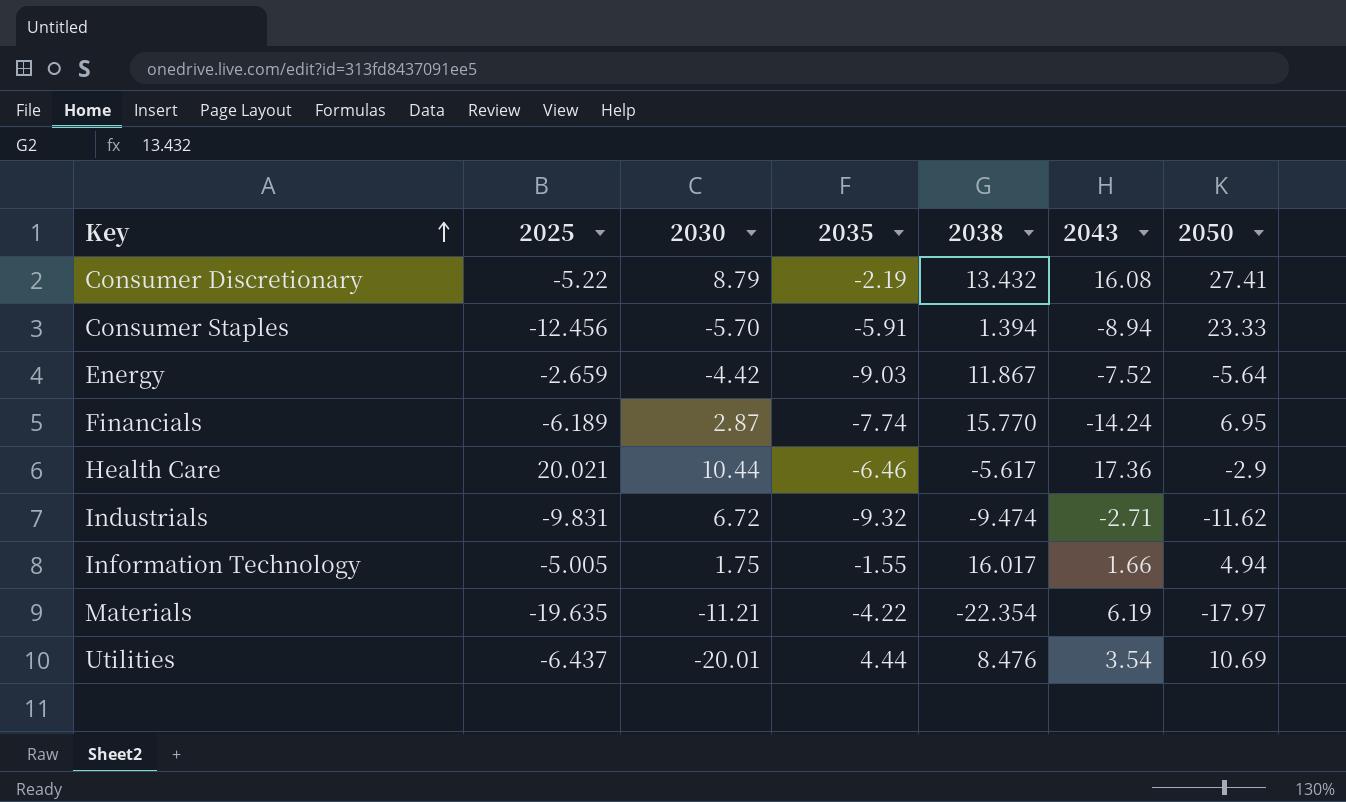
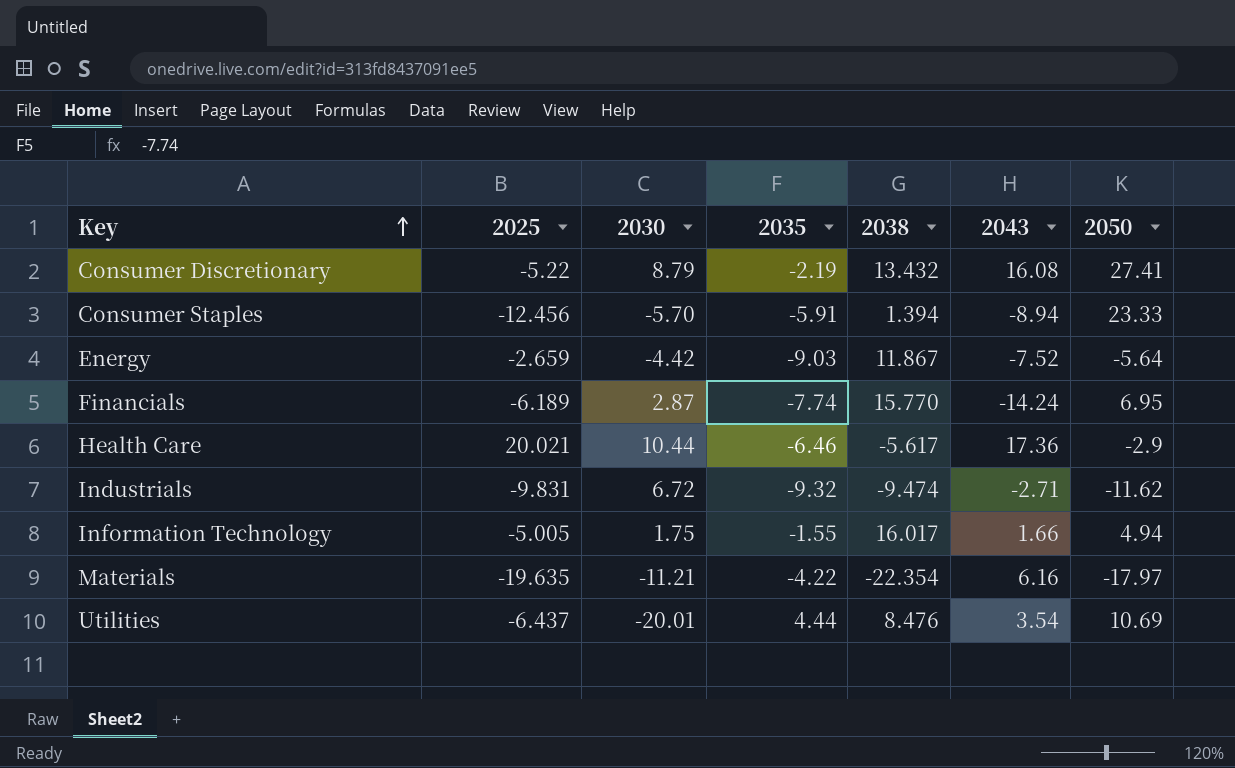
Materials | 2043: 6.19 -> 6.16

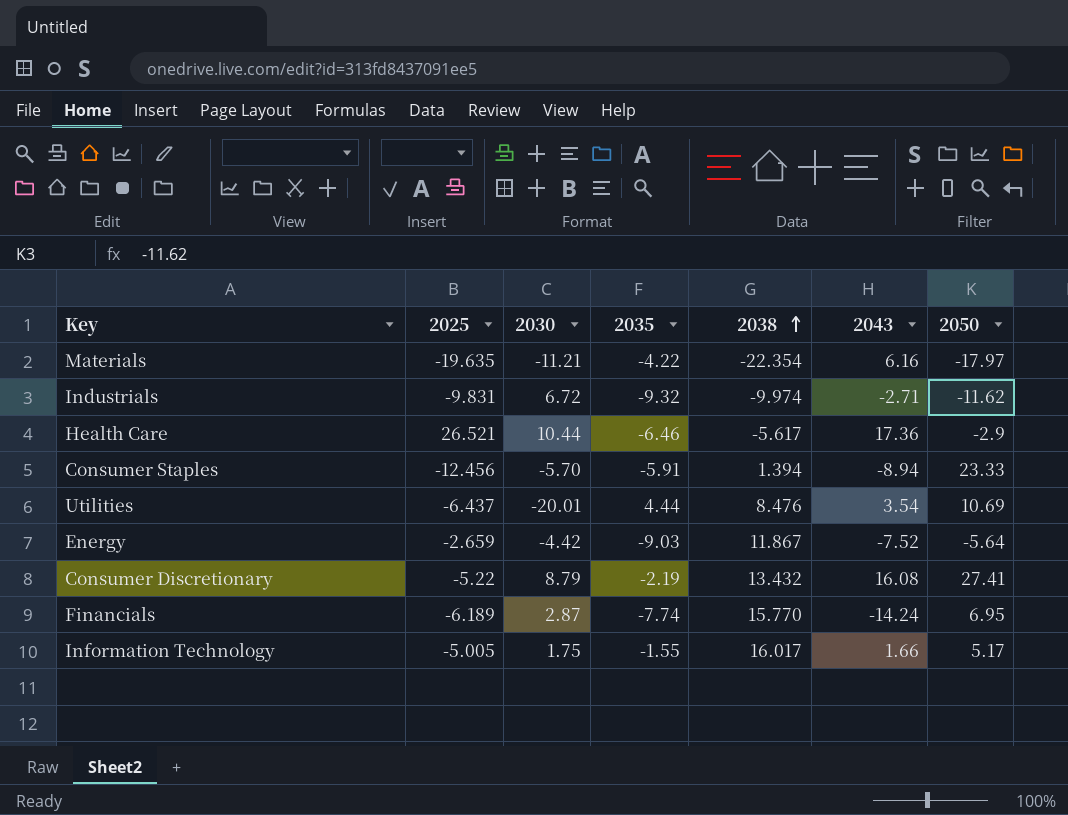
row order: Key ascending -> 2038 ascending
Industrials | 2038: -9.474 -> -9.974
Health Care | 2025: 20.021 -> 26.521
Information Technology | 2050: 4.94 -> 5.17

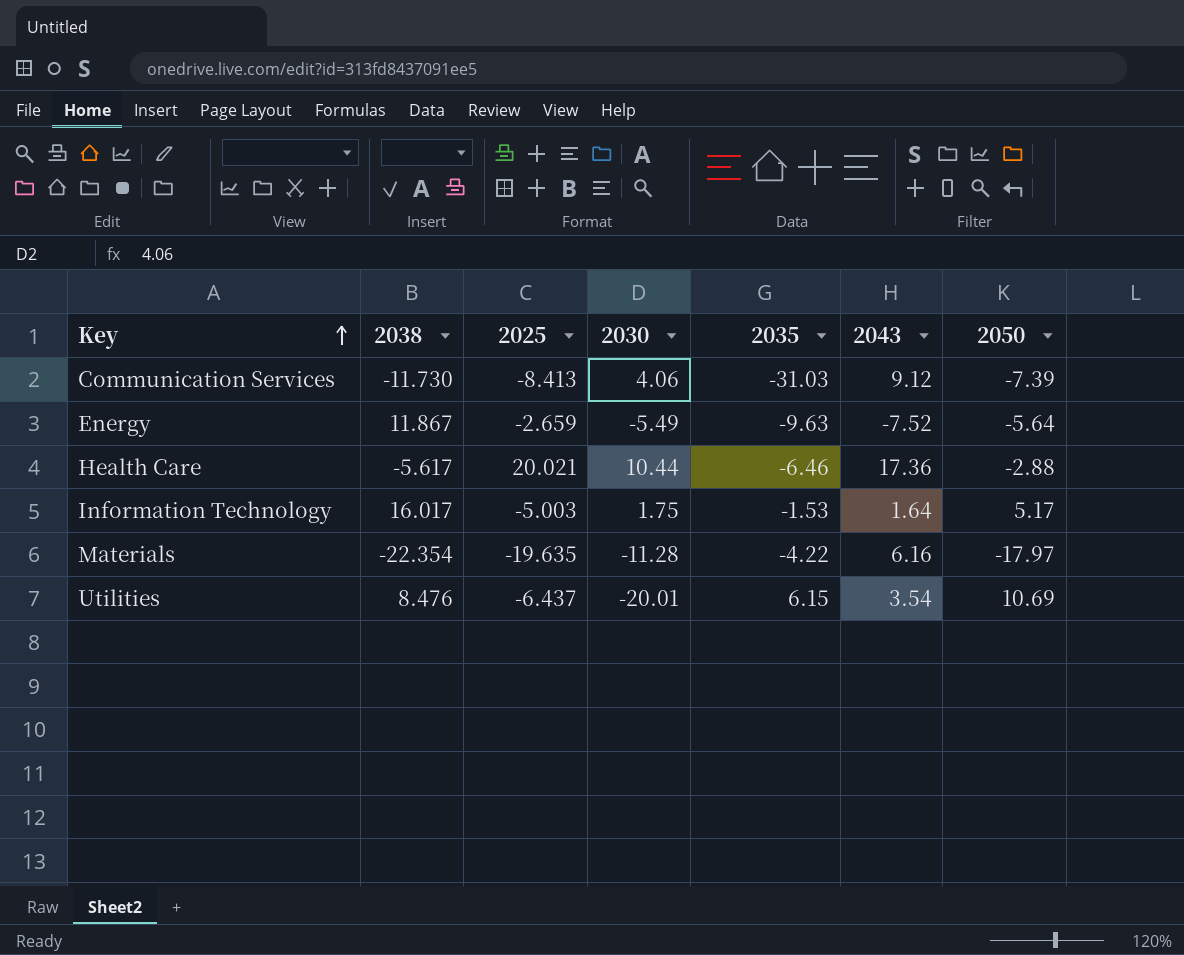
row order: 2038 ascending -> Key ascending
column 2038 | position: 5 -> 2
row Industrials: -9.831 | 6.72 | -9.32 | -9.974 | -2.71 | -11.62 -> none
row Consumer Staples: -12.456 | -5.70 | -5.91 | 1.394 | -8.94 | 23.33 -> none
row Consumer Discretionary: -5.22 | 8.79 | -2.19 | 13.432 | 16.08 | 27.41 -> none
row Financials: -6.189 | 2.87 | -7.74 | 15.770 | -14.24 | 6.95 -> none
row Communication Services: none -> -11.730 | -8.413 | 4.06 | -31.03 | 9.12 | -7.39
Energy | 2030: -4.42 -> -5.49
Energy | 2035: -9.03 -> -9.63
Health Care | 2025: 26.521 -> 20.021
Health Care | 2050: -2.9 -> -2.88
Information Technology | 2025: -5.005 -> -5.003
Information Technology | 2035: -1.55 -> -1.53
Information Technology | 2043: 1.66 -> 1.64
Materials | 2030: -11.21 -> -11.28
Utilities | 2035: 4.44 -> 6.15

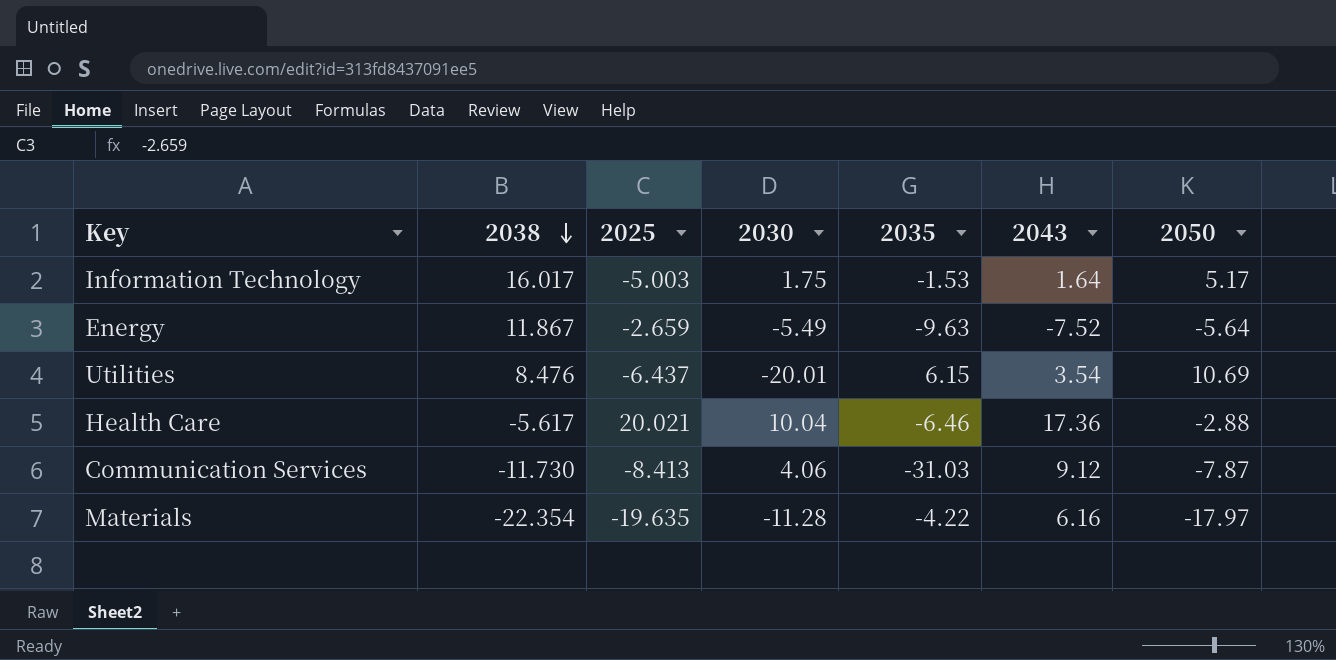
row order: Key ascending -> 2038 descending
Health Care | 2030: 10.44 -> 10.04
Communication Services | 2050: -7.39 -> -7.87

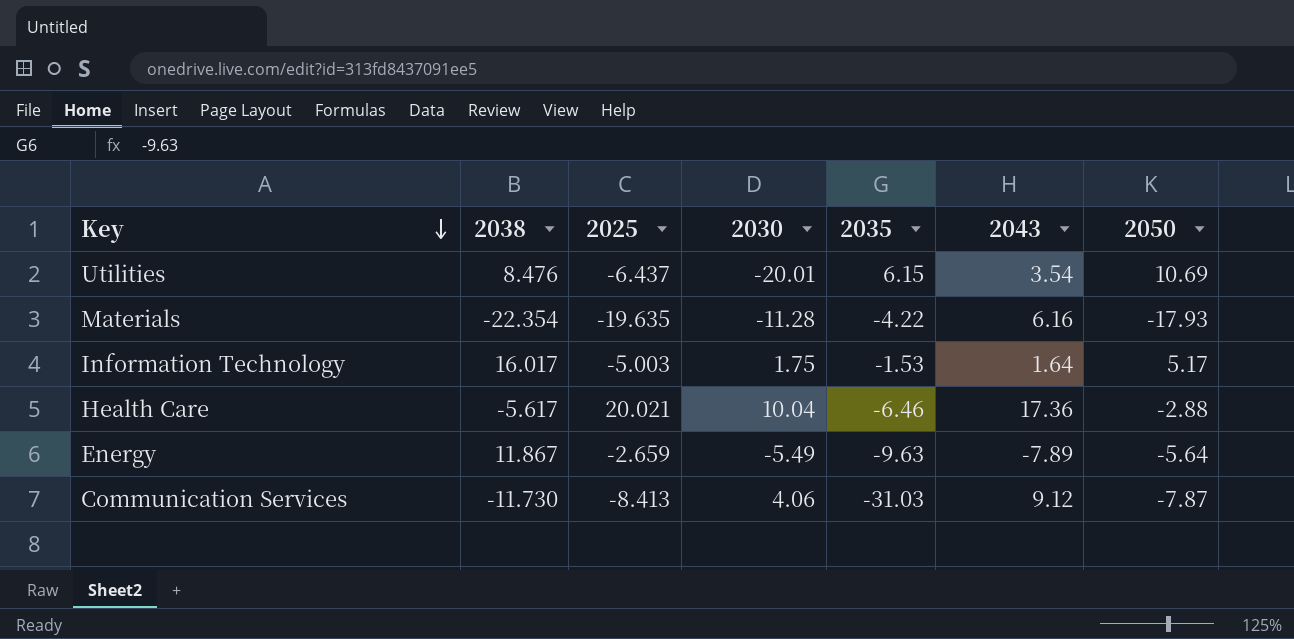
row order: 2038 descending -> Key descending
Materials | 2050: -17.97 -> -17.93
Energy | 2043: -7.52 -> -7.89

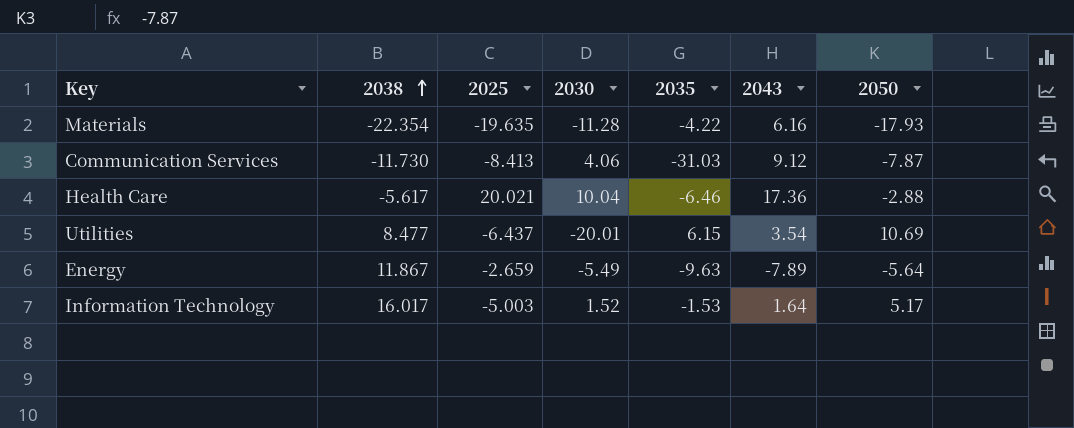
row order: Key descending -> 2038 ascending
Utilities | 2038: 8.476 -> 8.477
Information Technology | 2030: 1.75 -> 1.52

